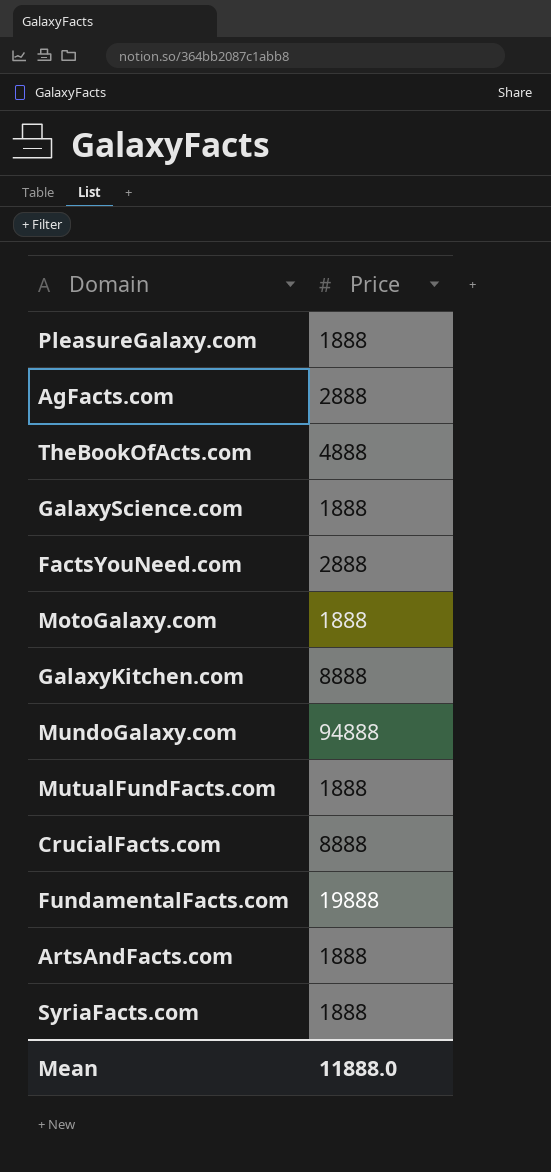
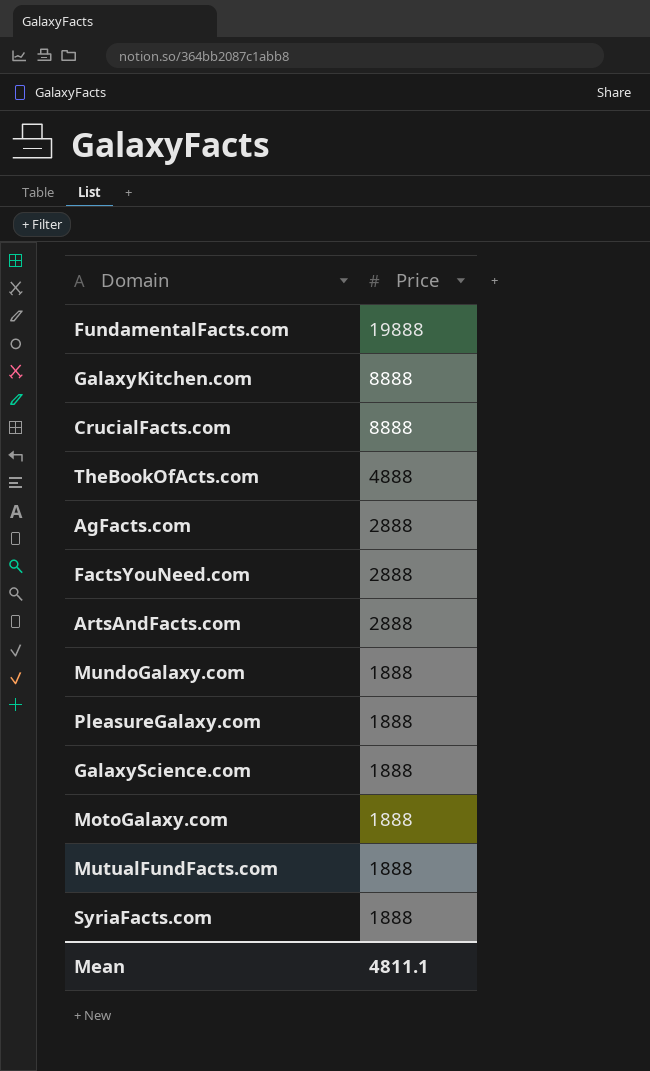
row order: none -> Price descending
ArtsAndFacts.com | Price: 1888 -> 2888
MundoGalaxy.com | Price: 94888 -> 1888
Mean | Price: 11888.0 -> 4811.1

